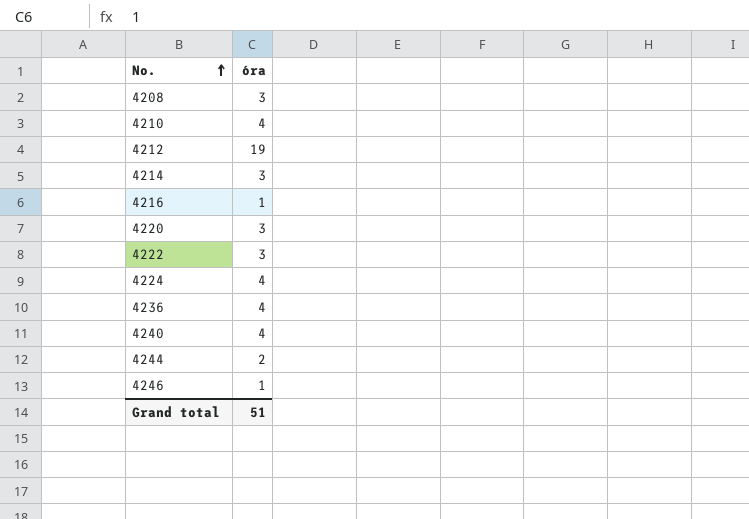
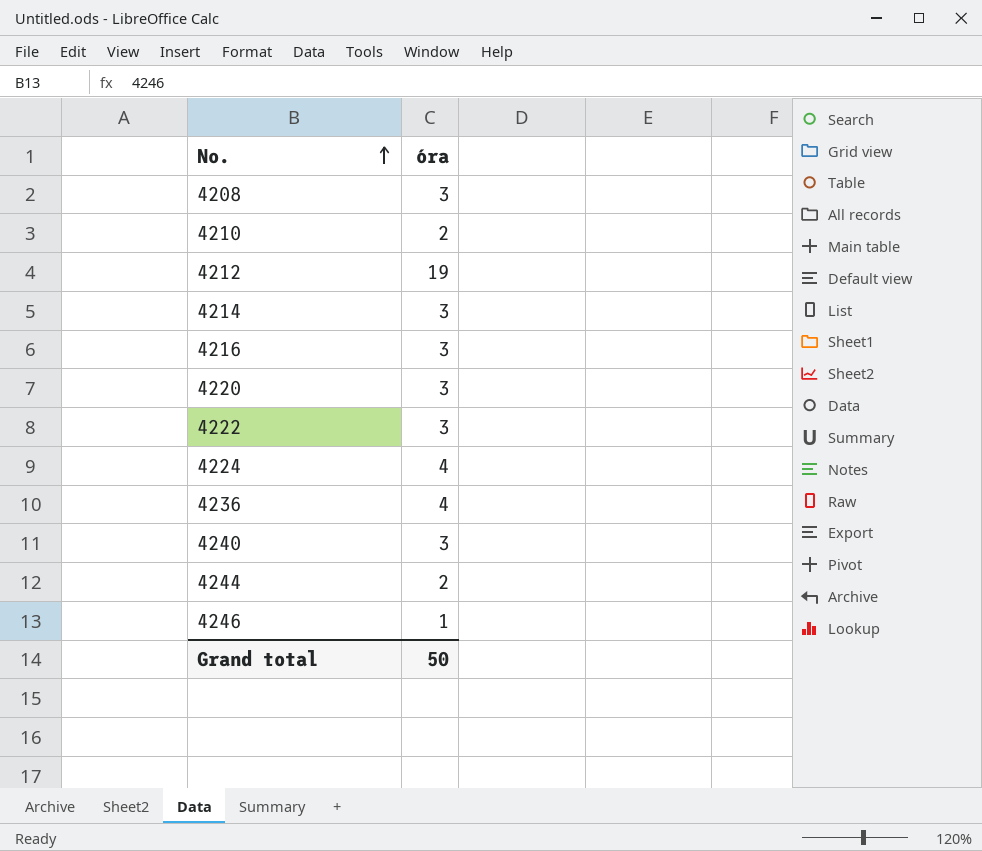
4210 | óra: 4 -> 2
4216 | óra: 1 -> 3
4240 | óra: 4 -> 3
Grand total | óra: 51 -> 50

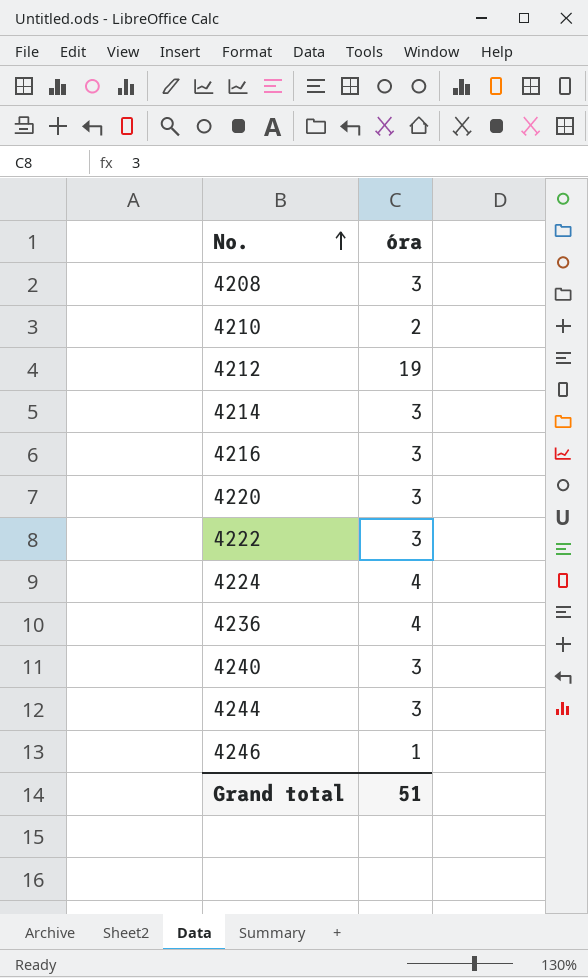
4244 | óra: 2 -> 3
Grand total | óra: 50 -> 51

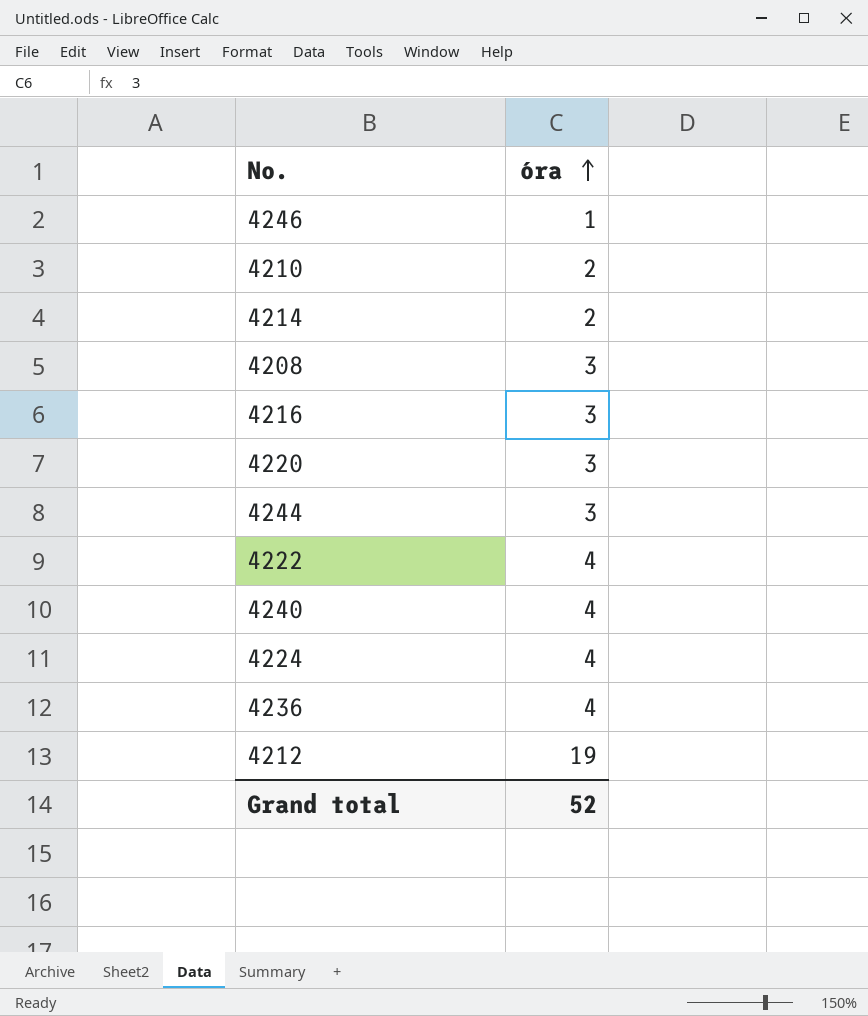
row order: No. ascending -> óra ascending
4214 | óra: 3 -> 2
4222 | óra: 3 -> 4
4240 | óra: 3 -> 4
Grand total | óra: 51 -> 52

